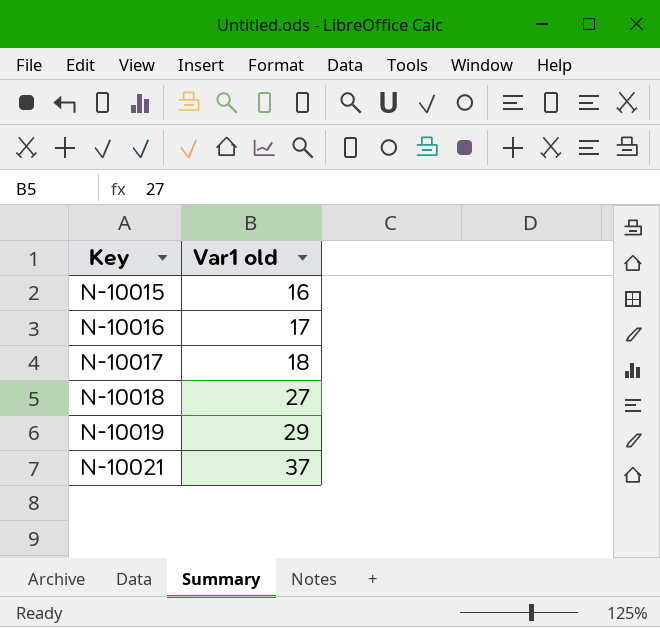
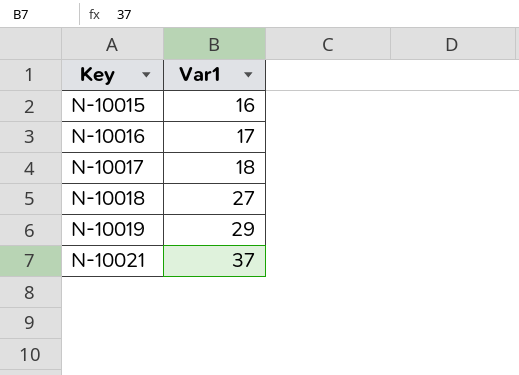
column name: Var1 old -> Var1

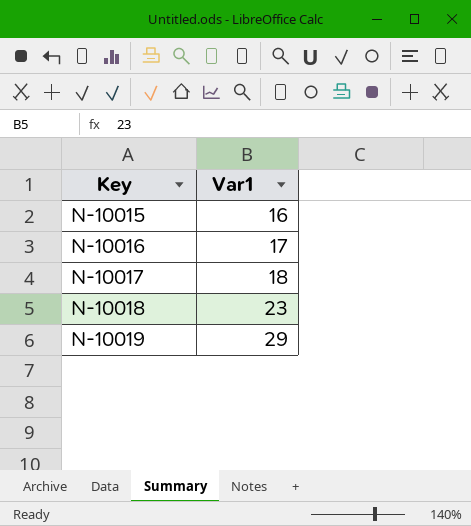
row N-10021: 37 -> none
N-10018 | Var1: 27 -> 23

